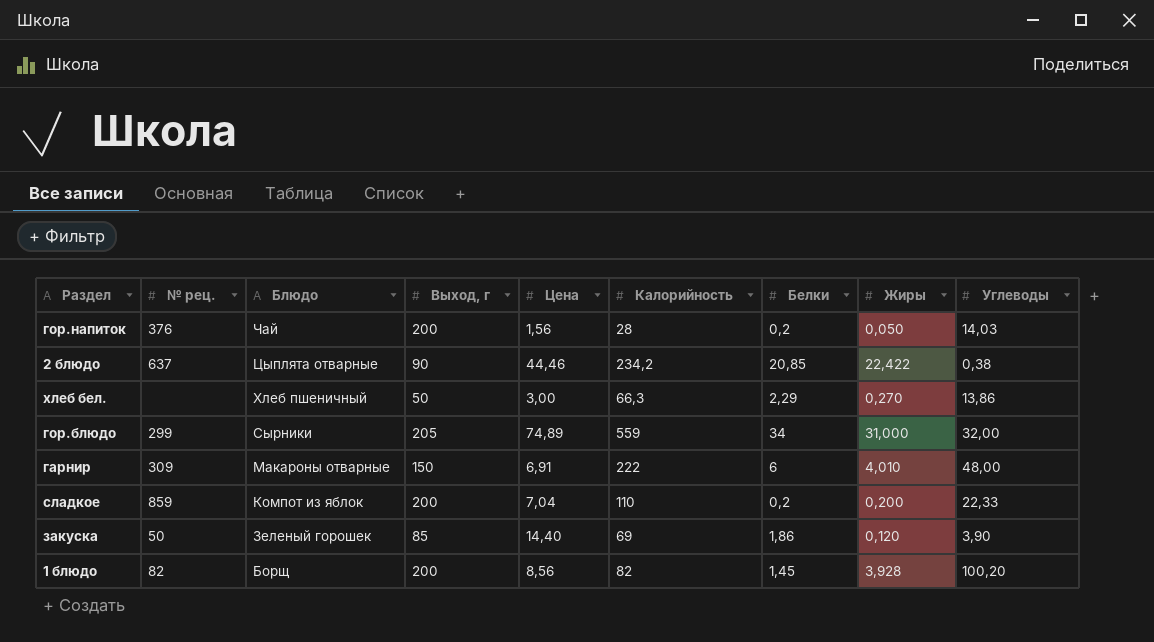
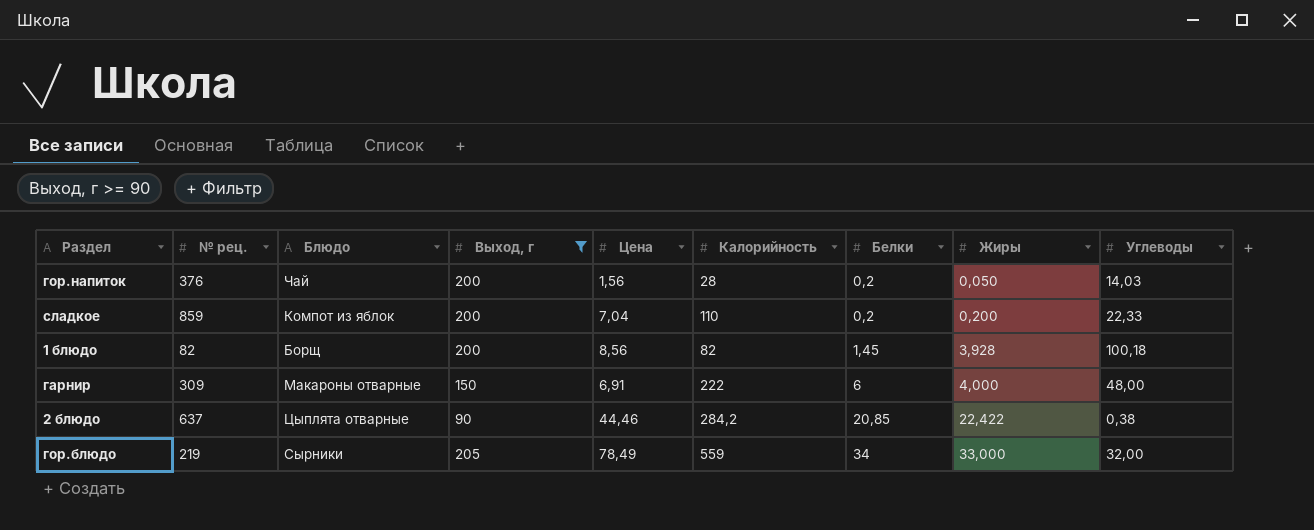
filter: none -> Выход, г >= 90
row order: Блюдо descending -> Белки ascending
1 блюдо | Углеводы: 100,20 -> 100,18
гарнир | Жиры: 4,010 -> 4,000
2 блюдо | Калорийность: 234,2 -> 284,2
гор.блюдо | № рец.: 299 -> 219
гор.блюдо | Цена: 74,89 -> 78,49
гор.блюдо | Жиры: 31,000 -> 33,000

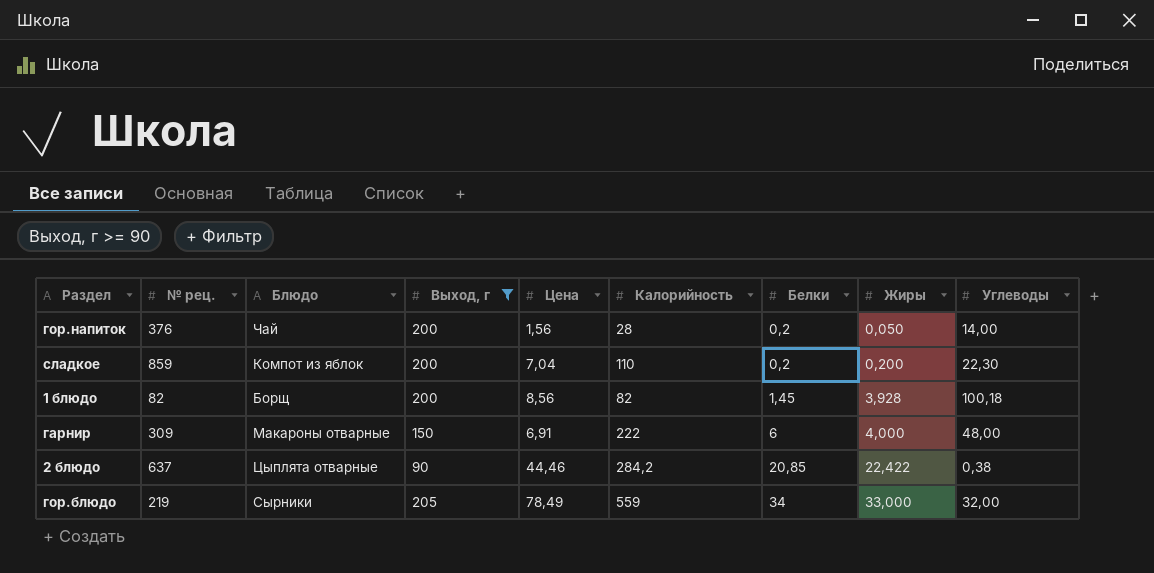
гор.напиток | Углеводы: 14,03 -> 14,00
сладкое | Углеводы: 22,33 -> 22,30

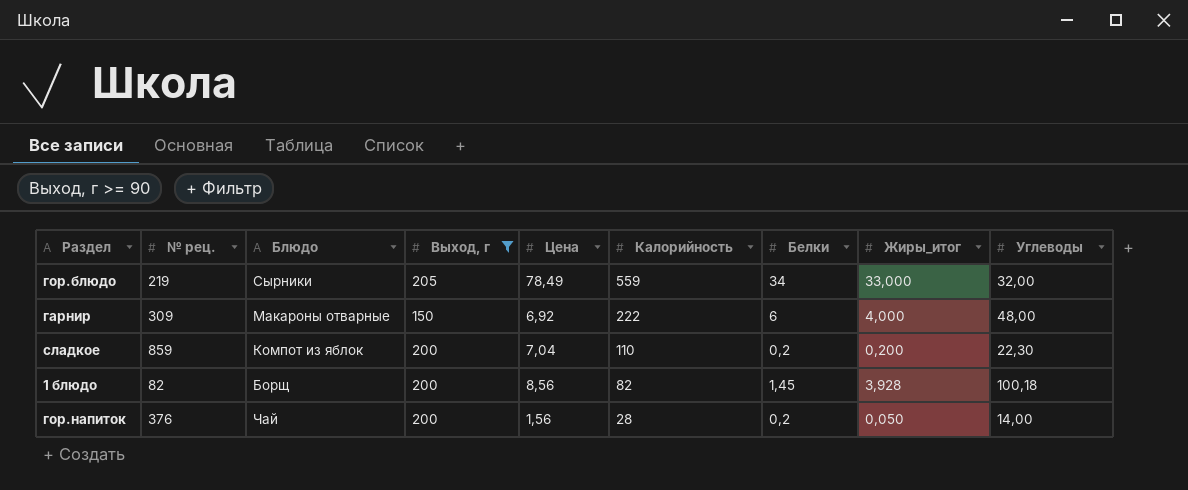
row order: Белки ascending -> Калорийность descending
column name: Жиры -> Жиры_итог
row 2 блюдо: 637 | Цыплята отварные | 90 | 44,46 | 284,2 | 20,85 | 22,422 | 0,38 -> none
гарнир | Цена: 6,91 -> 6,92

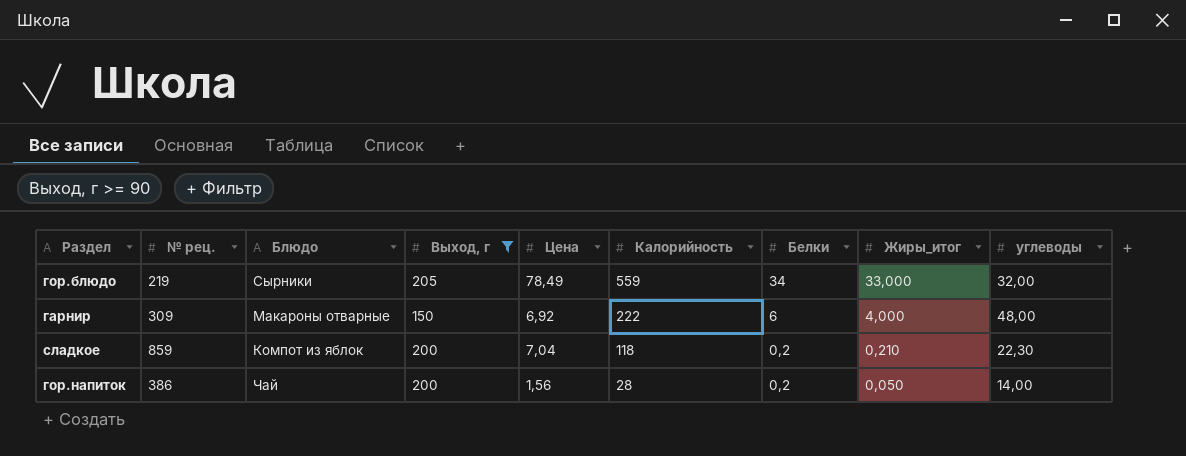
column name: Углеводы -> углеводы
row 1 блюдо: 82 | Борщ | 200 | 8,56 | 82 | 1,45 | 3,928 | 100,18 -> none
сладкое | Калорийность: 110 -> 118
сладкое | Жиры_итог: 0,200 -> 0,210
гор.напиток | № рец.: 376 -> 386

